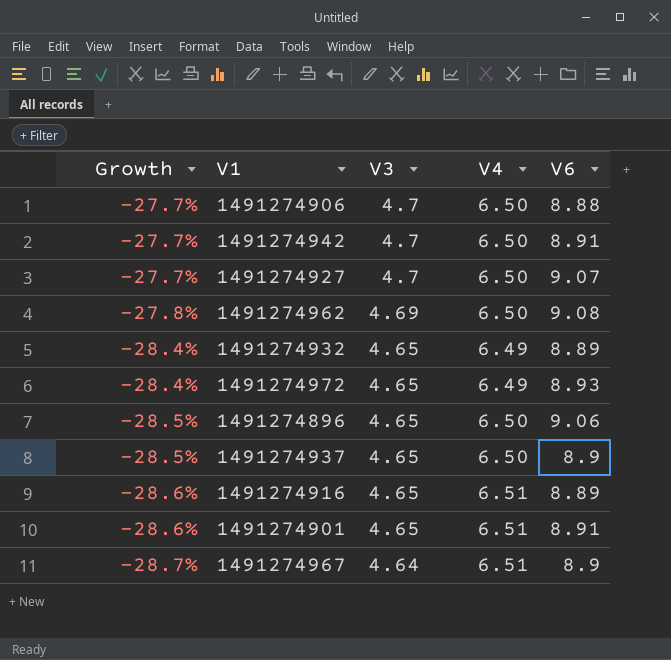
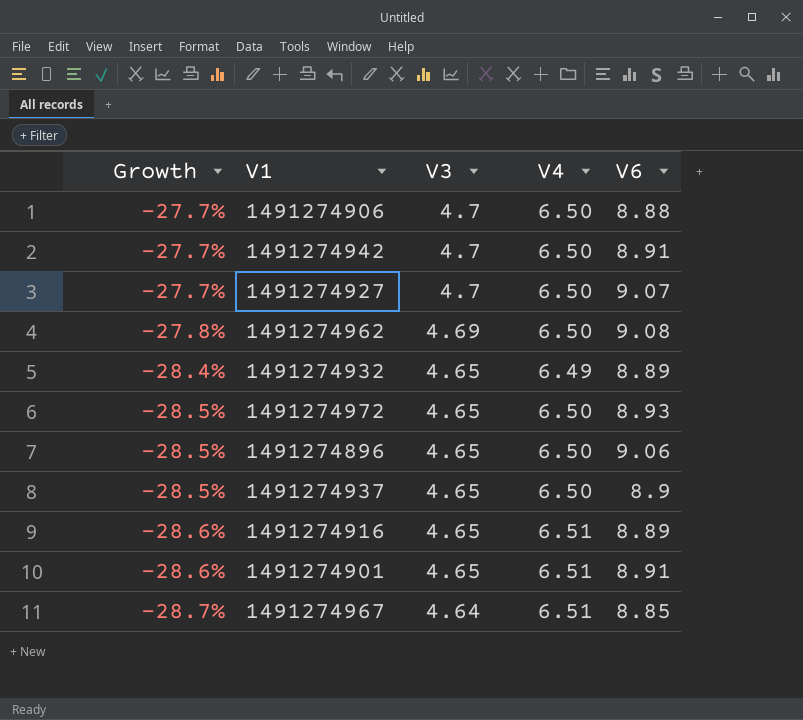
1491274972 | Growth: -28.4% -> -28.5%
1491274972 | V4: 6.49 -> 6.50
1491274967 | V6: 8.9 -> 8.85

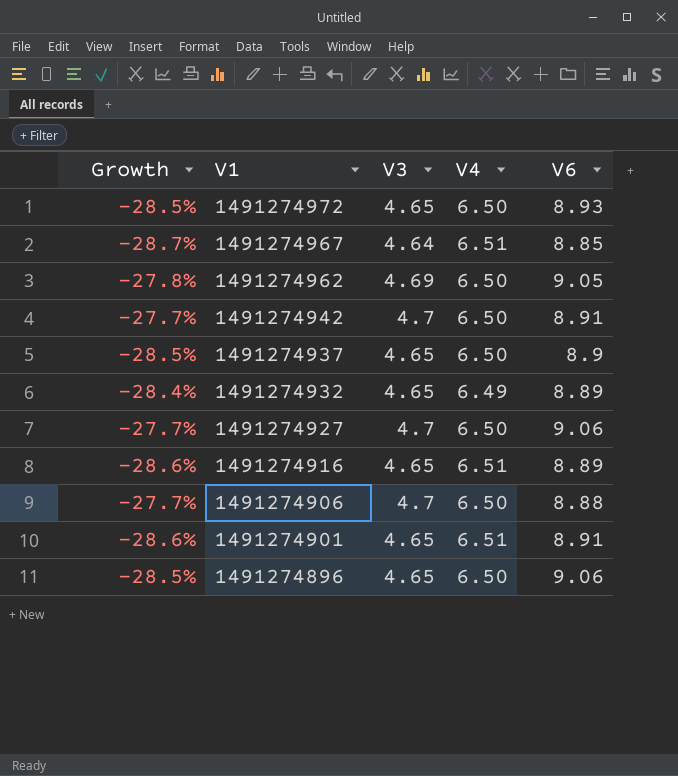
row order: Growth descending -> V1 descending
1491274962 | V6: 9.08 -> 9.05
1491274927 | V6: 9.07 -> 9.06

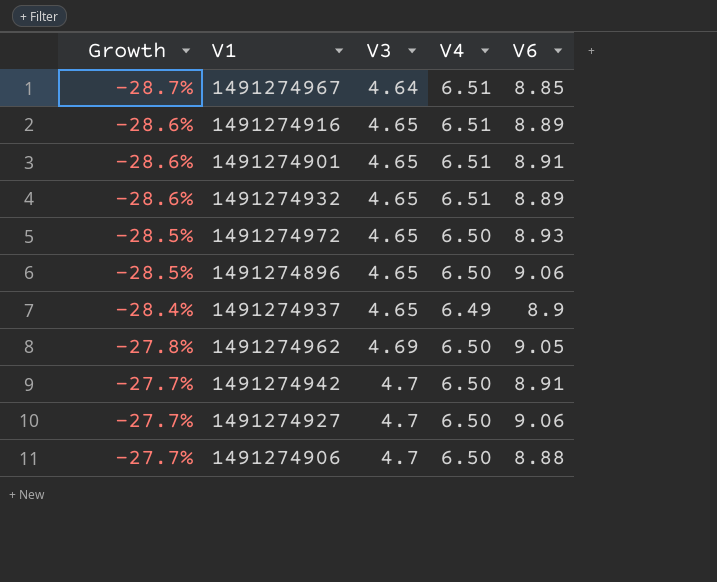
row order: V1 descending -> Growth ascending
1491274932 | Growth: -28.4% -> -28.6%
1491274932 | V4: 6.49 -> 6.51
1491274937 | Growth: -28.5% -> -28.4%
1491274937 | V4: 6.50 -> 6.49

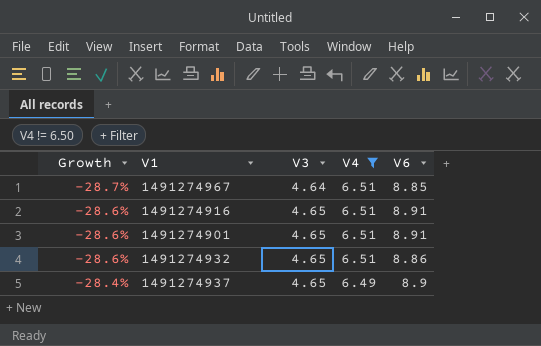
filter: none -> V4 != 6.50
1491274916 | V6: 8.89 -> 8.91
1491274932 | V6: 8.89 -> 8.86

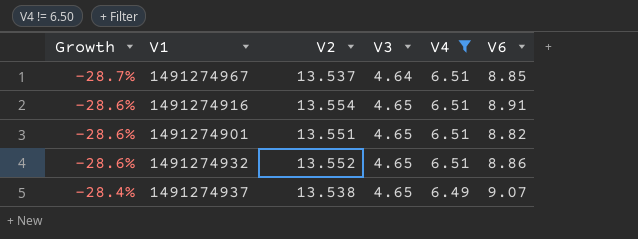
column V2 | position: none -> 3
1491274901 | V6: 8.91 -> 8.82
1491274937 | V6: 8.9 -> 9.07

